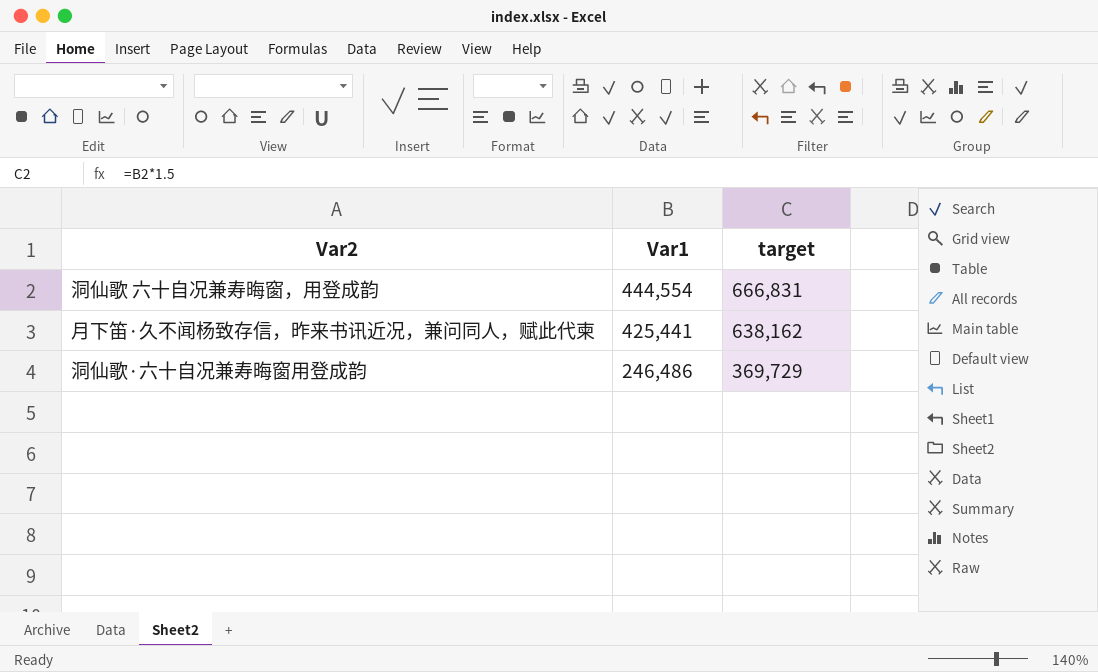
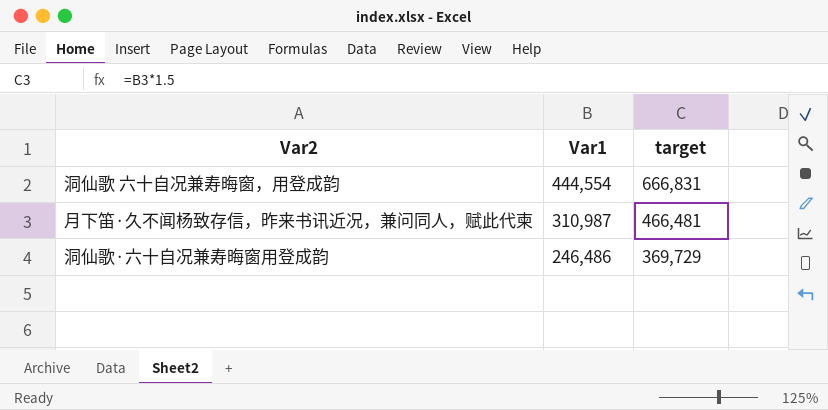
月下笛·久不闻杨致存信，昨来书讯近况，兼问同人，赋此代柬 | Var1: 425,441 -> 310,987
月下笛·久不闻杨致存信，昨来书讯近况，兼问同人，赋此代柬 | target: 638,162 -> 466,481

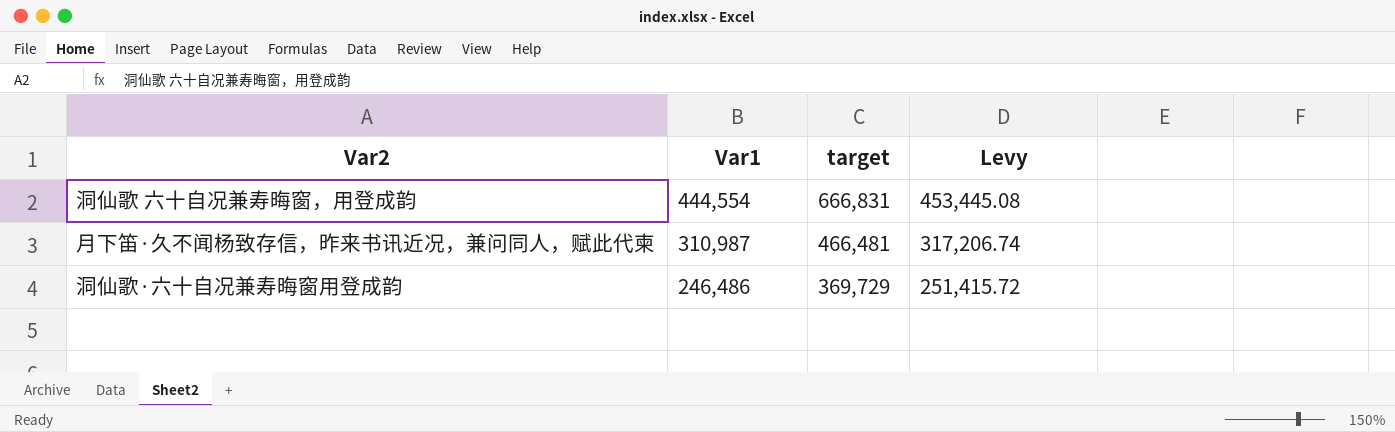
column Levy | formula: none -> [Var1] * 1.02

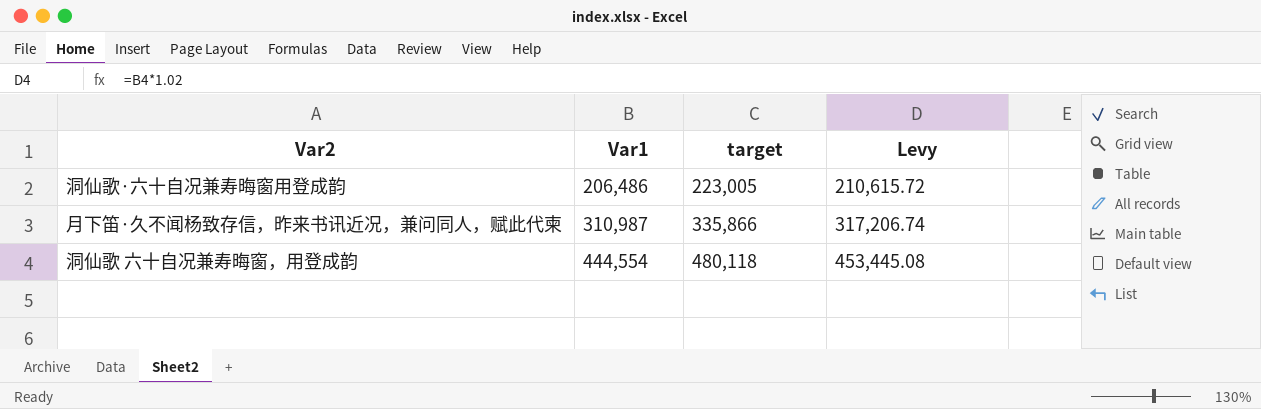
row order: Var1 descending -> Var1 ascending
column target | formula: [Var1] * 1.5 -> [Var1] * 1.08
洞仙歌·六十自况兼寿晦窗用登成韵 | Var1: 246,486 -> 206,486
洞仙歌·六十自况兼寿晦窗用登成韵 | Levy: 251,415.72 -> 210,615.72

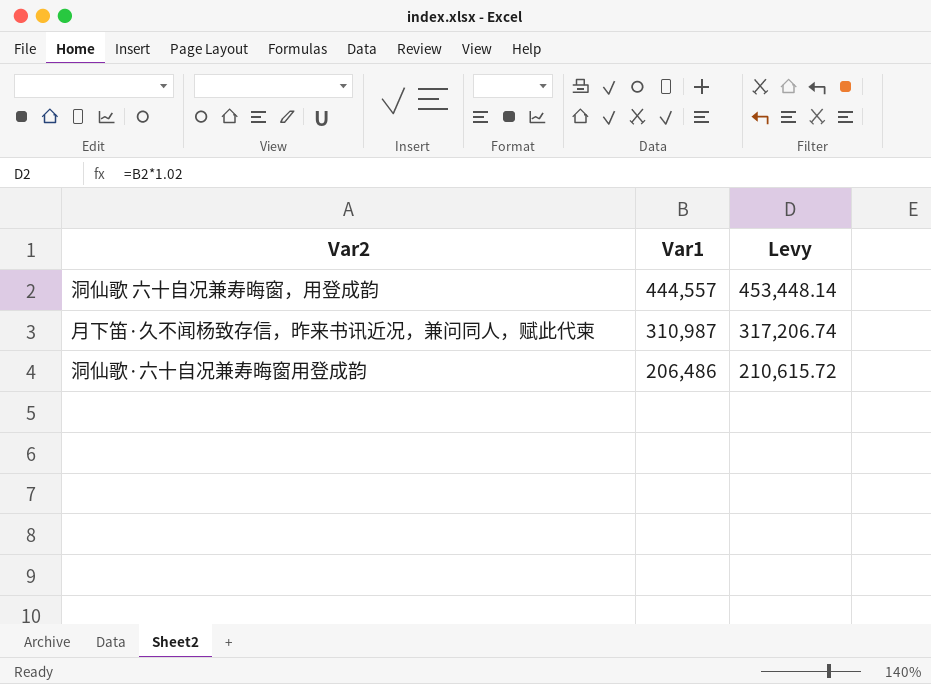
row order: Var1 ascending -> Var1 descending
column target | formula: [Var1] * 1.08 -> none
洞仙歌 六十自况兼寿晦窗，用登成韵 | Var1: 444,554 -> 444,557
洞仙歌 六十自况兼寿晦窗，用登成韵 | Levy: 453,445.08 -> 453,448.14

